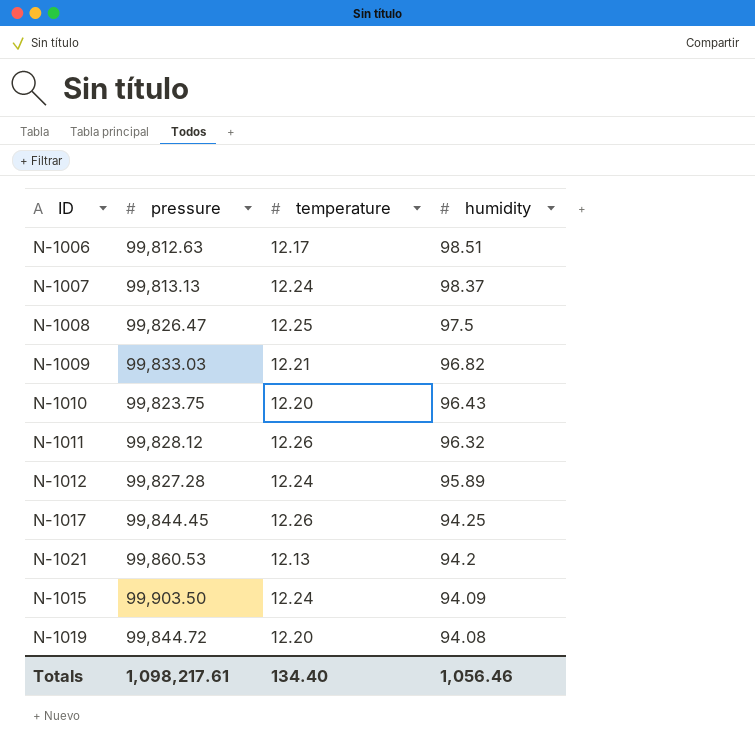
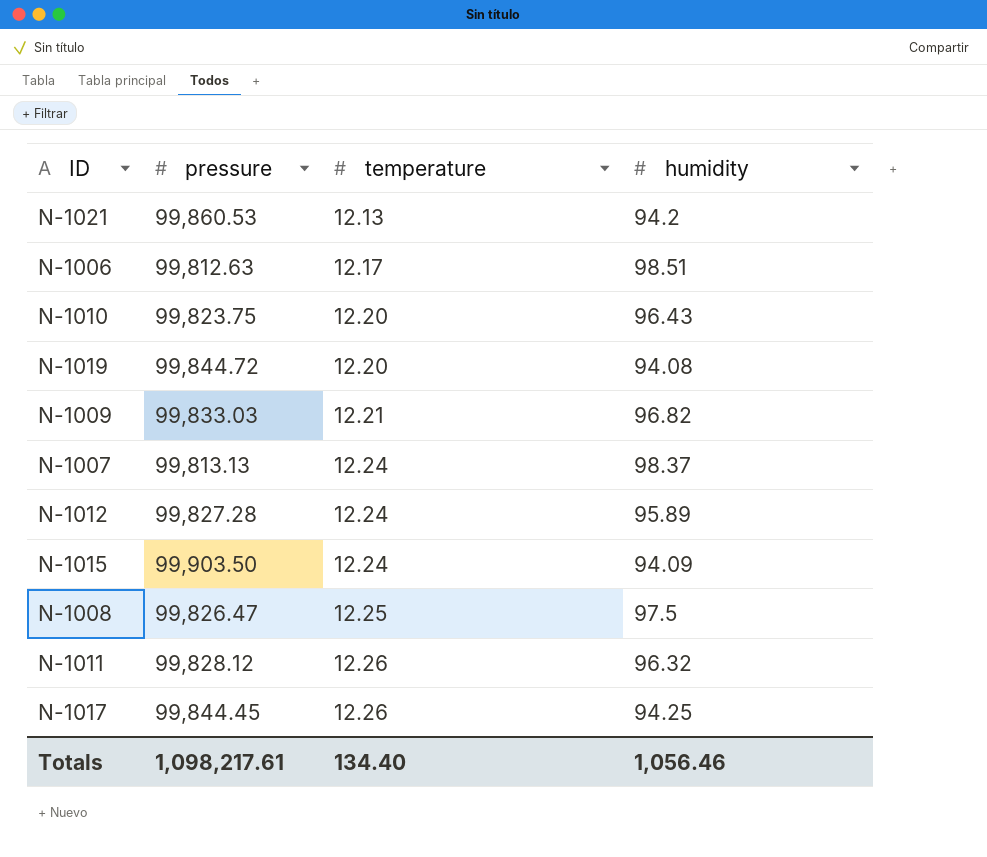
row order: humidity descending -> temperature ascending

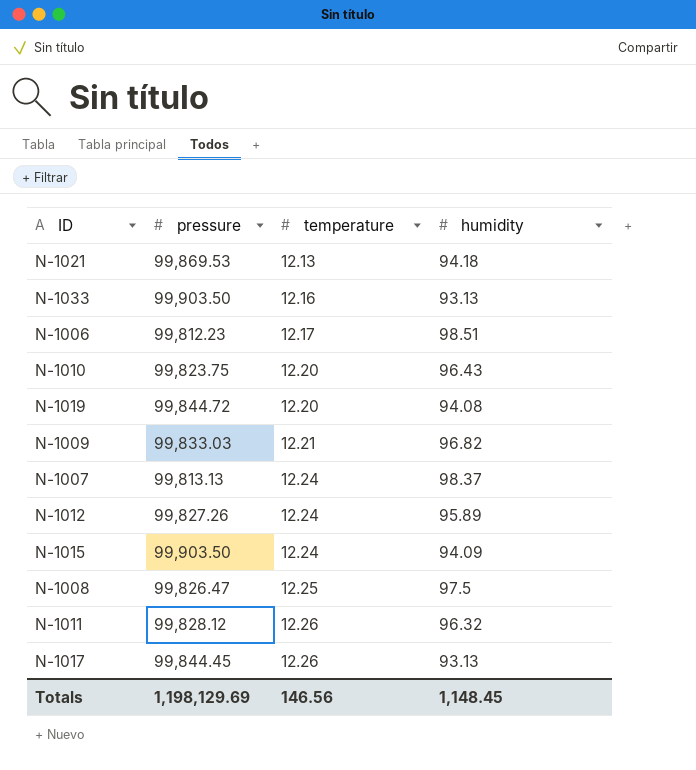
N-1021 | pressure: 99,860.53 -> 99,869.53
N-1021 | humidity: 94.2 -> 94.18
row N-1033: none -> 99,903.50 | 12.16 | 93.13
N-1006 | pressure: 99,812.63 -> 99,812.23
N-1012 | pressure: 99,827.28 -> 99,827.26
N-1017 | humidity: 94.25 -> 93.13
Totals | pressure: 1,098,217.61 -> 1,198,129.69
Totals | temperature: 134.40 -> 146.56
Totals | humidity: 1,056.46 -> 1,148.45

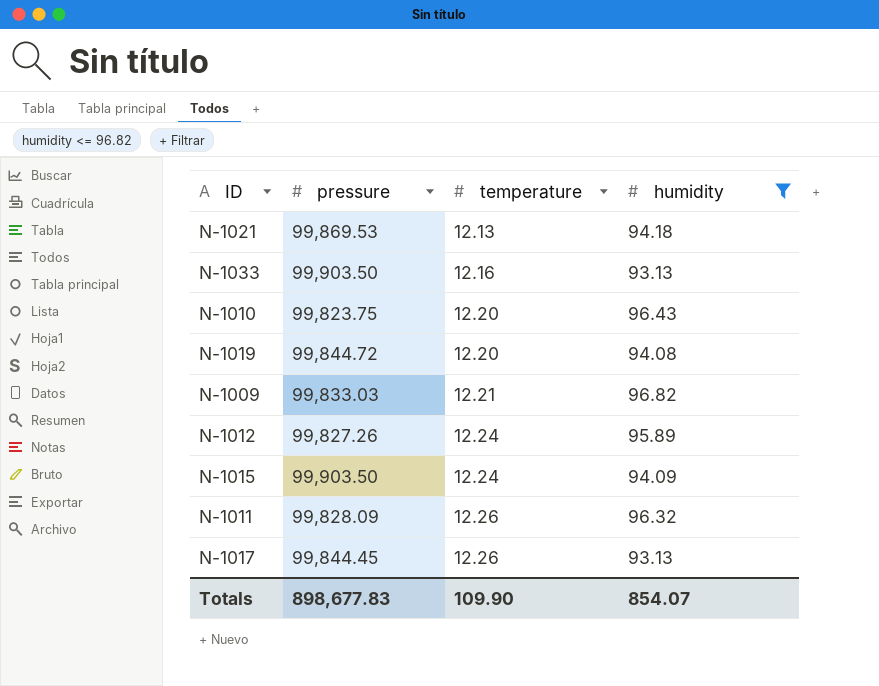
filter: none -> humidity <= 96.82
N-1011 | pressure: 99,828.12 -> 99,828.09
Totals | pressure: 1,198,129.69 -> 898,677.83
Totals | temperature: 146.56 -> 109.90
Totals | humidity: 1,148.45 -> 854.07

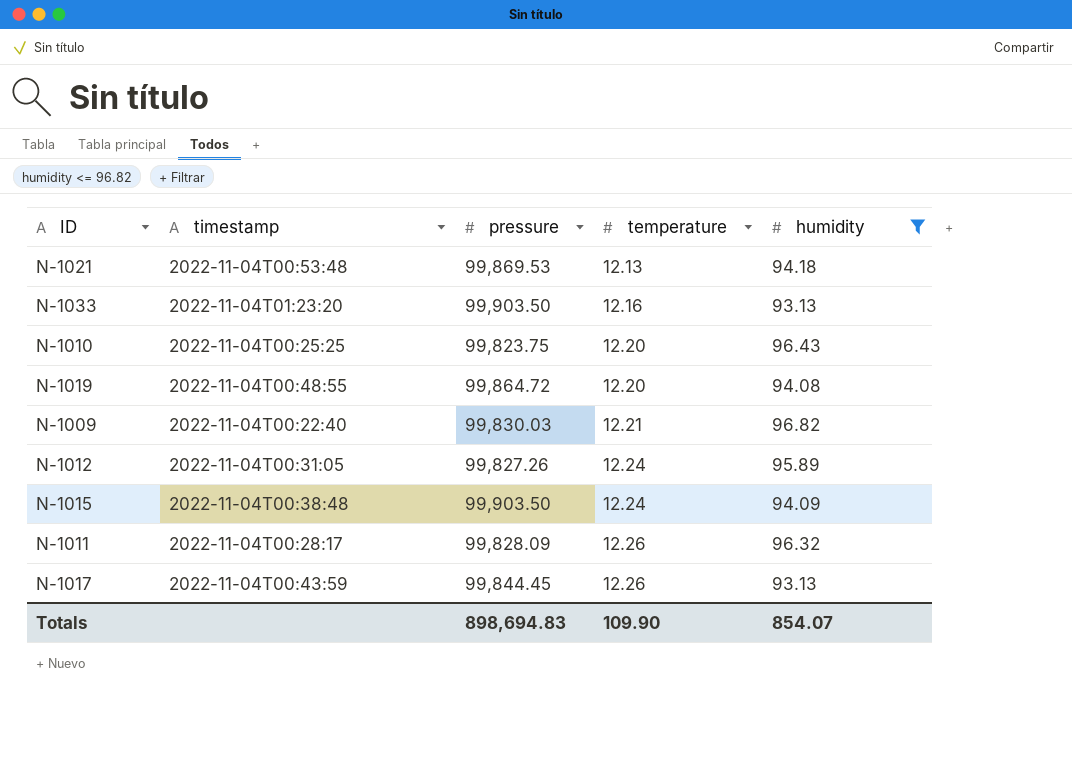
column timestamp | position: none -> 2
N-1019 | pressure: 99,844.72 -> 99,864.72
N-1009 | pressure: 99,833.03 -> 99,830.03
Totals | pressure: 898,677.83 -> 898,694.83

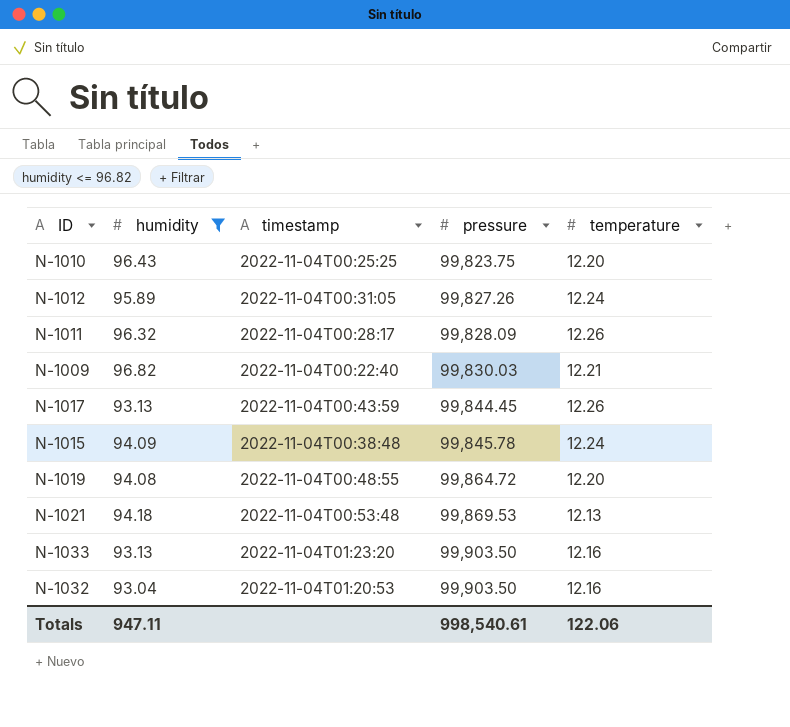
row order: temperature ascending -> pressure ascending
column humidity | position: 5 -> 2
N-1015 | pressure: 99,903.50 -> 99,845.78
row N-1032: none -> 93.04 | 2022-11-04T01:20:53 | 99,903.50 | 12.16
Totals | humidity: 854.07 -> 947.11
Totals | pressure: 898,694.83 -> 998,540.61
Totals | temperature: 109.90 -> 122.06

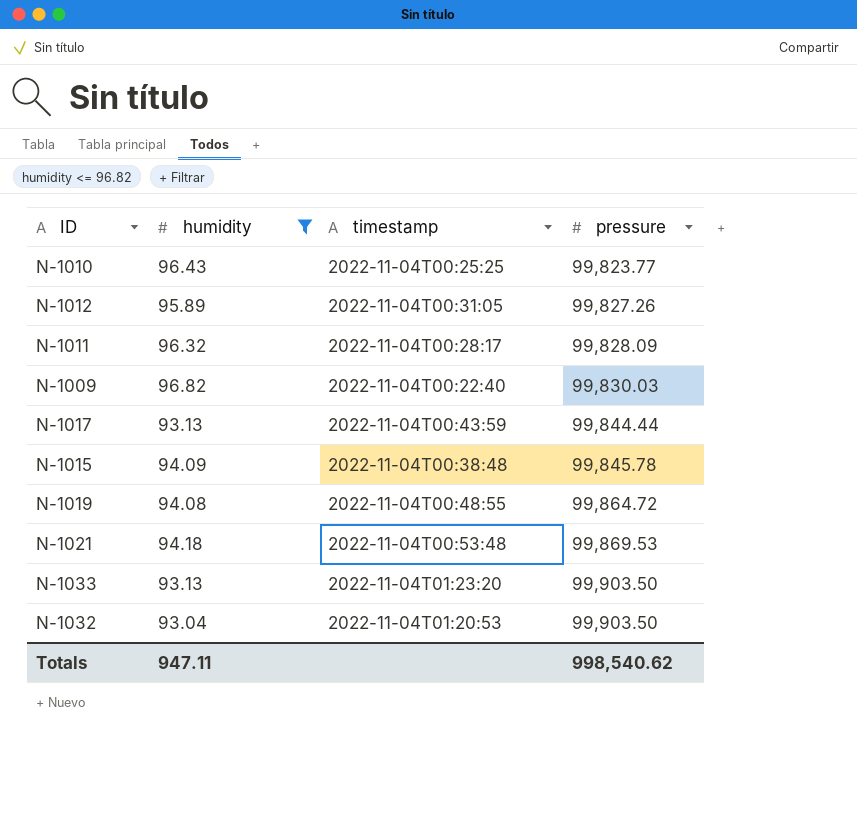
column temperature | position: 5 -> none
N-1010 | pressure: 99,823.75 -> 99,823.77
N-1017 | pressure: 99,844.45 -> 99,844.44
Totals | pressure: 998,540.61 -> 998,540.62

